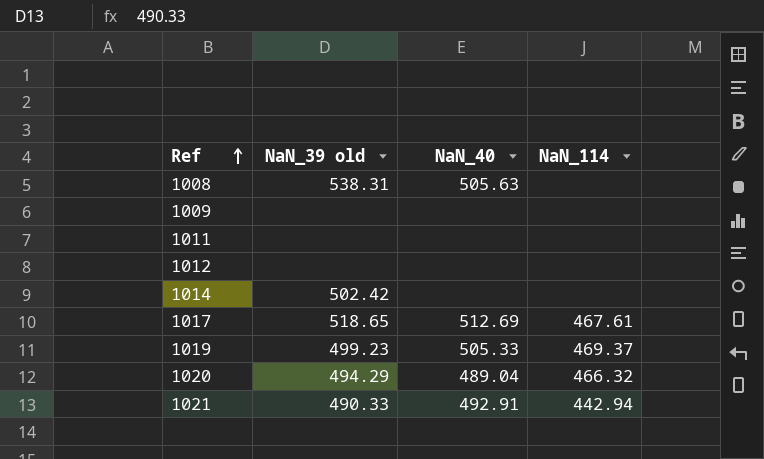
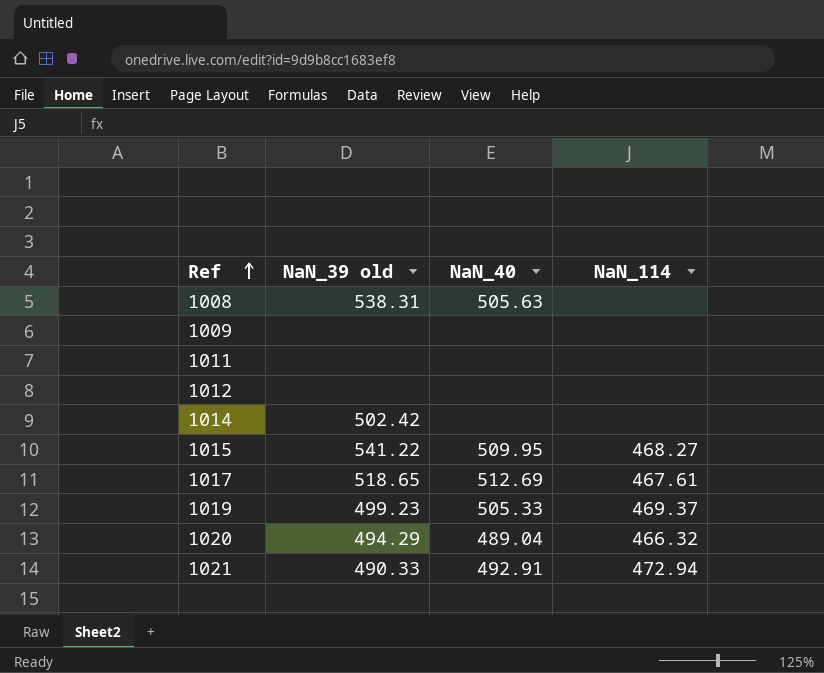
row 1015: none -> 541.22 | 509.95 | 468.27
1021 | NaN_114: 442.94 -> 472.94

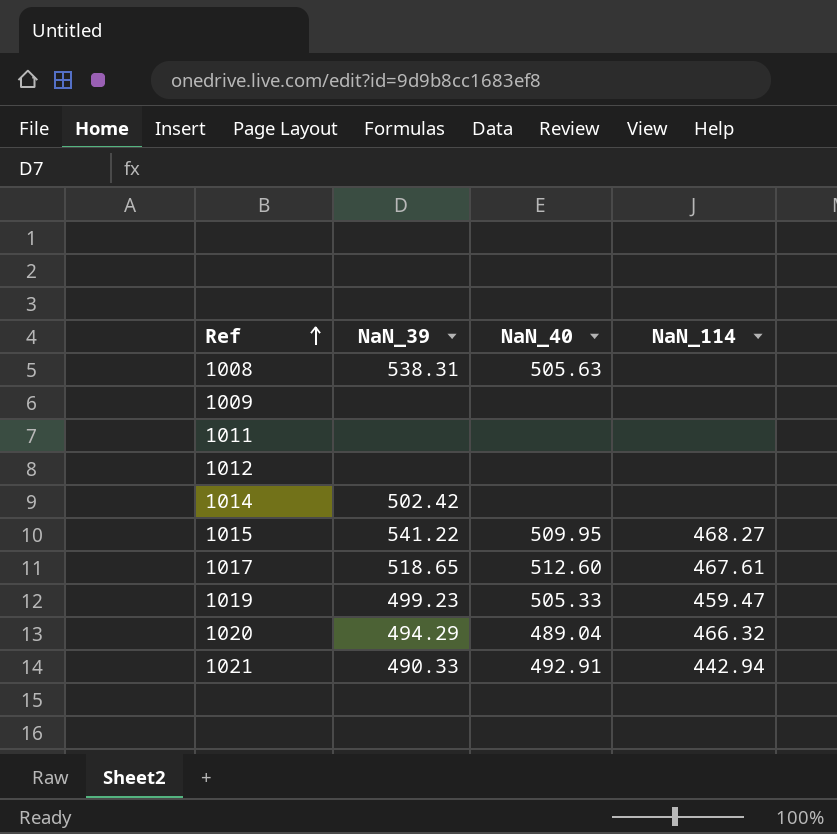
column name: NaN_39 old -> NaN_39
1017 | NaN_40: 512.69 -> 512.60
1019 | NaN_114: 469.37 -> 459.47
1021 | NaN_114: 472.94 -> 442.94

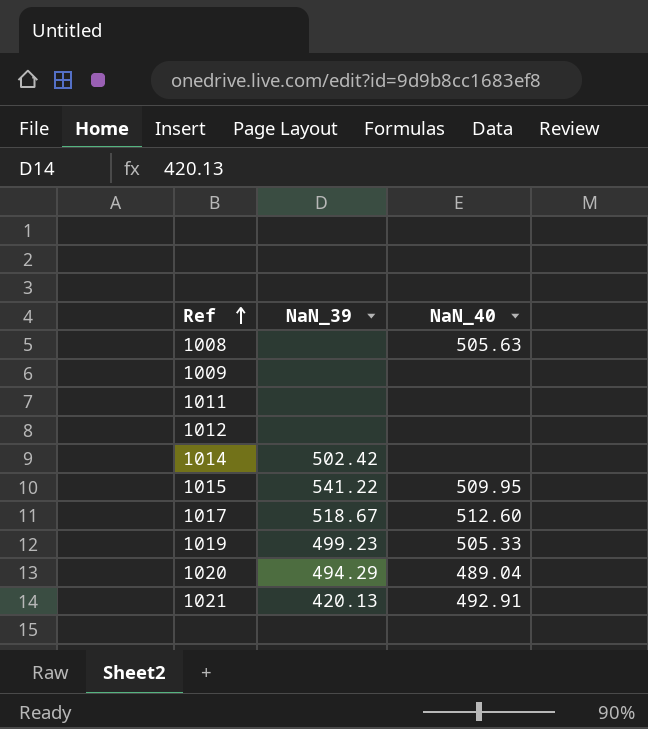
column NaN_114 | position: 4 -> none
1008 | NaN_39: 538.31 -> none
1017 | NaN_39: 518.65 -> 518.67
1021 | NaN_39: 490.33 -> 420.13

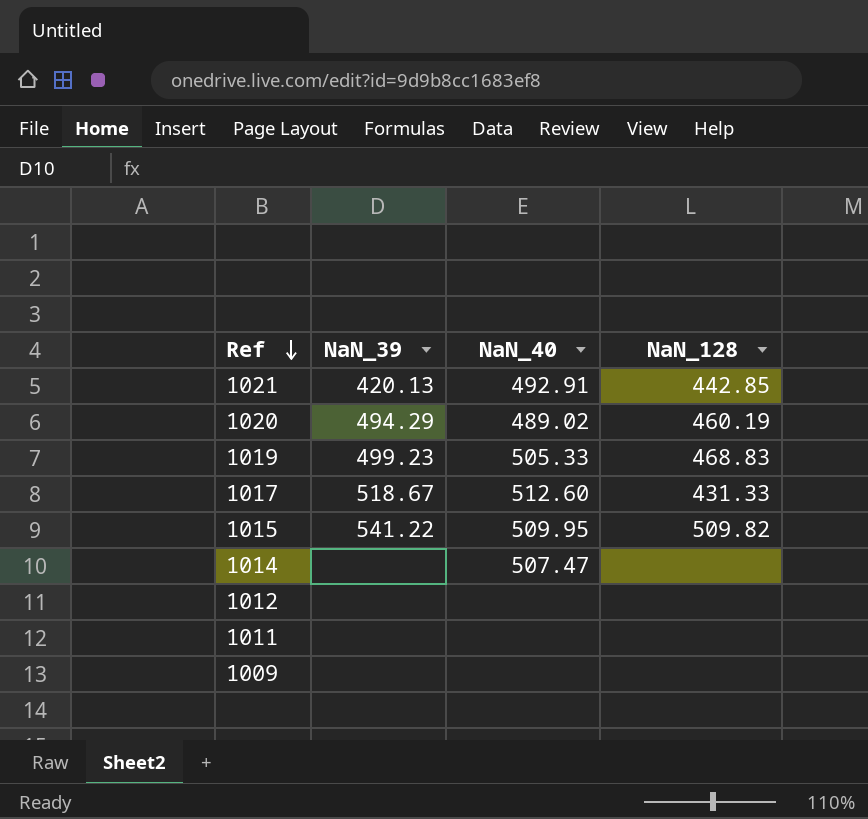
row order: Ref ascending -> Ref descending
column NaN_128 | position: none -> 4
row 1008: none | 505.63 -> none
1020 | NaN_40: 489.04 -> 489.02
1014 | NaN_39: 502.42 -> none
1014 | NaN_40: none -> 507.47

